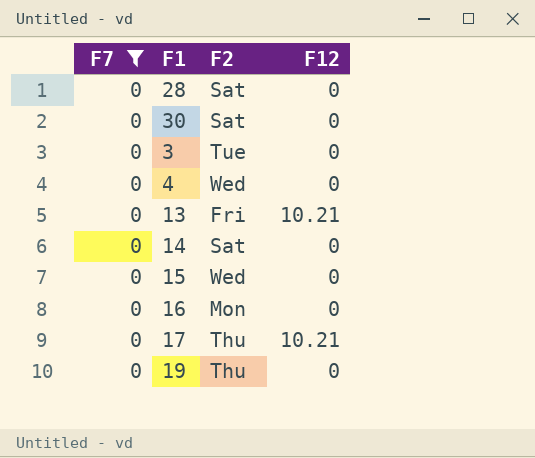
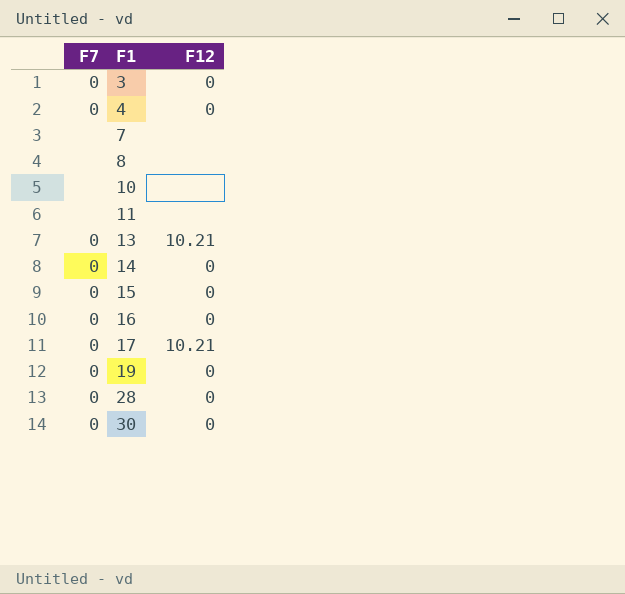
filter: F7 = 0 -> none
row order: none -> F1 ascending
column F2 | position: 3 -> none

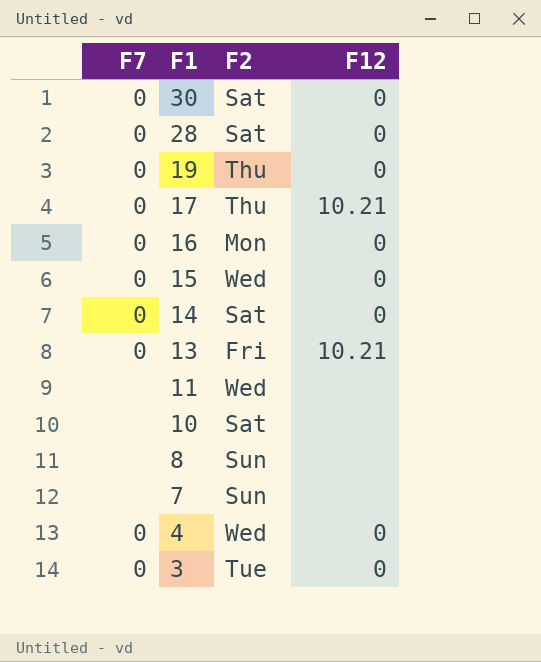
row order: F1 ascending -> F1 descending
column F2 | position: none -> 3

